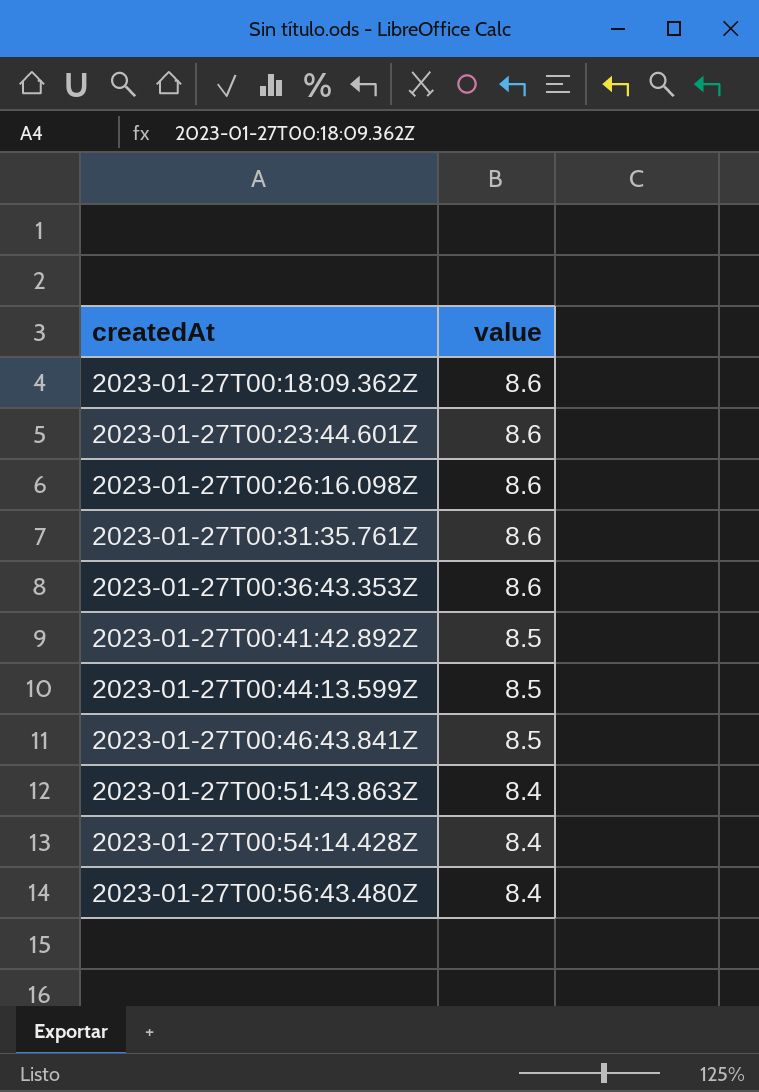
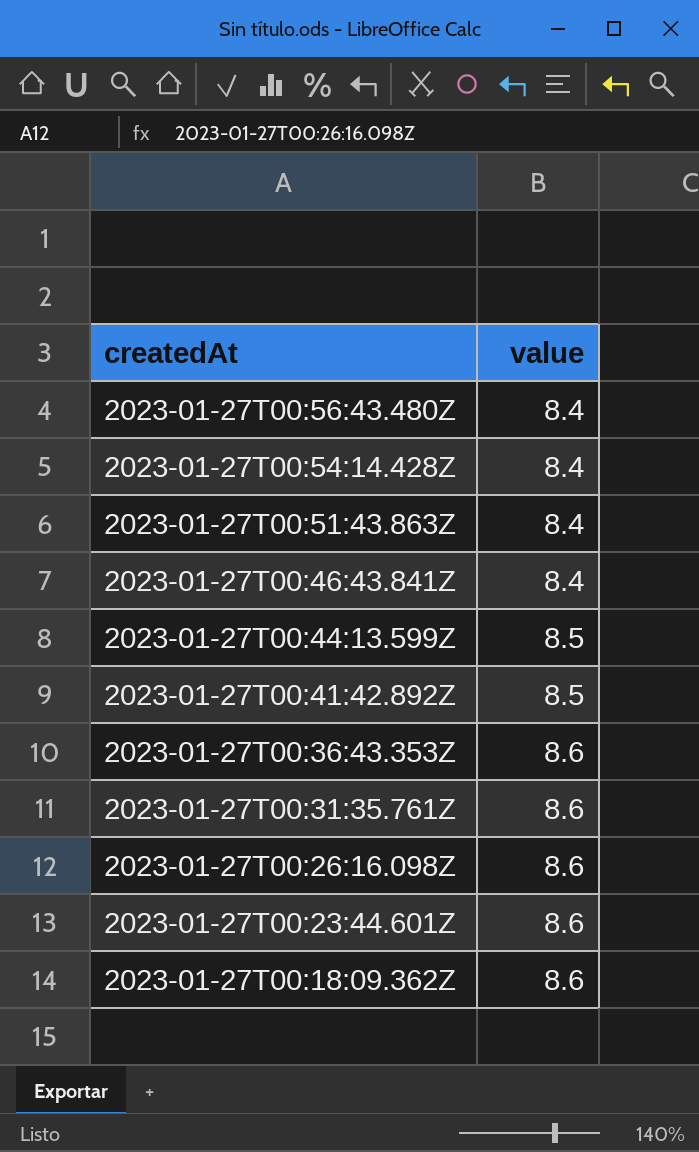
row order: createdAt ascending -> createdAt descending
2023-01-27T00:46:43.841Z | value: 8.5 -> 8.4

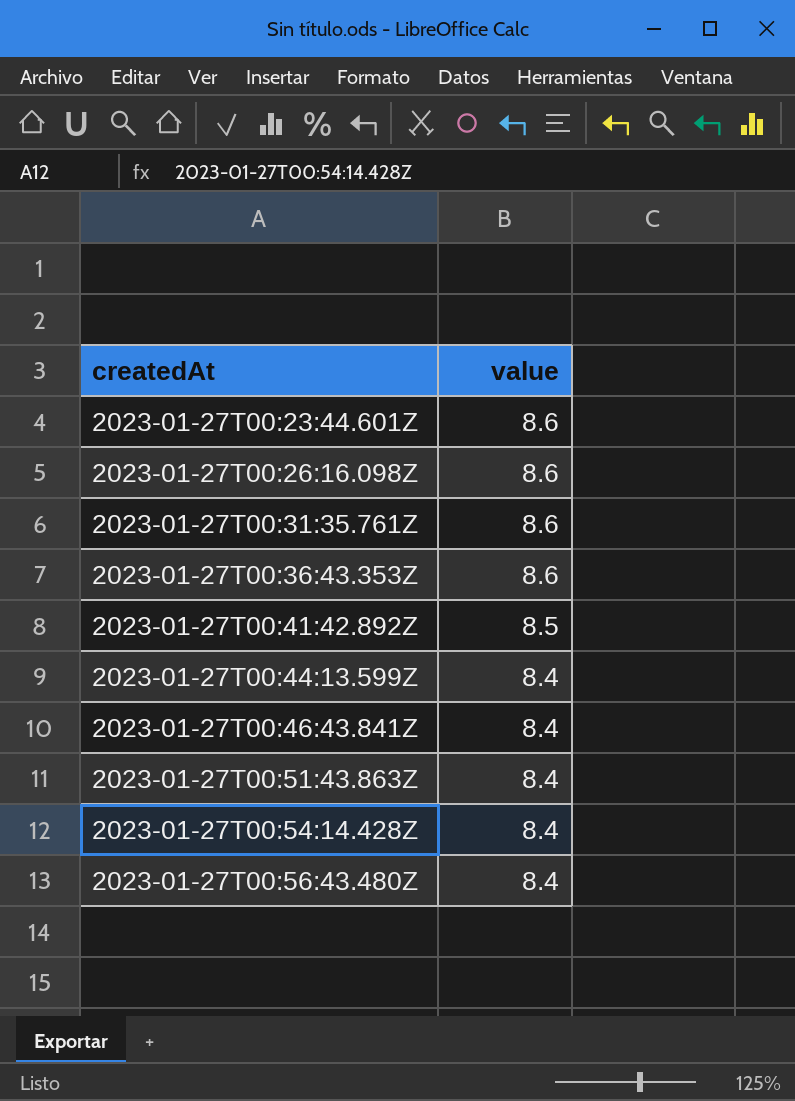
row order: createdAt descending -> createdAt ascending
row 2023-01-27T00:18:09.362Z: 8.6 -> none
2023-01-27T00:44:13.599Z | value: 8.5 -> 8.4

